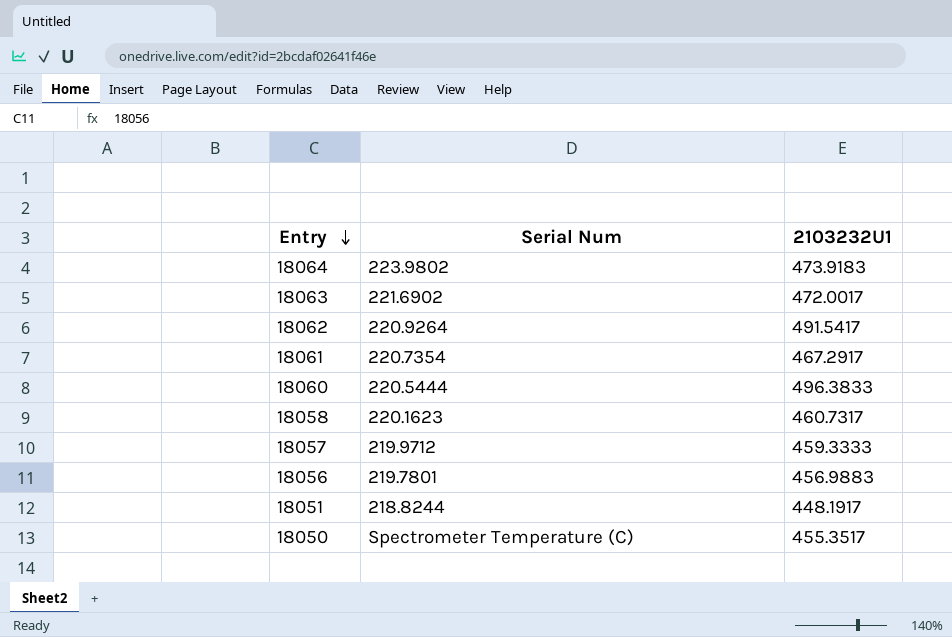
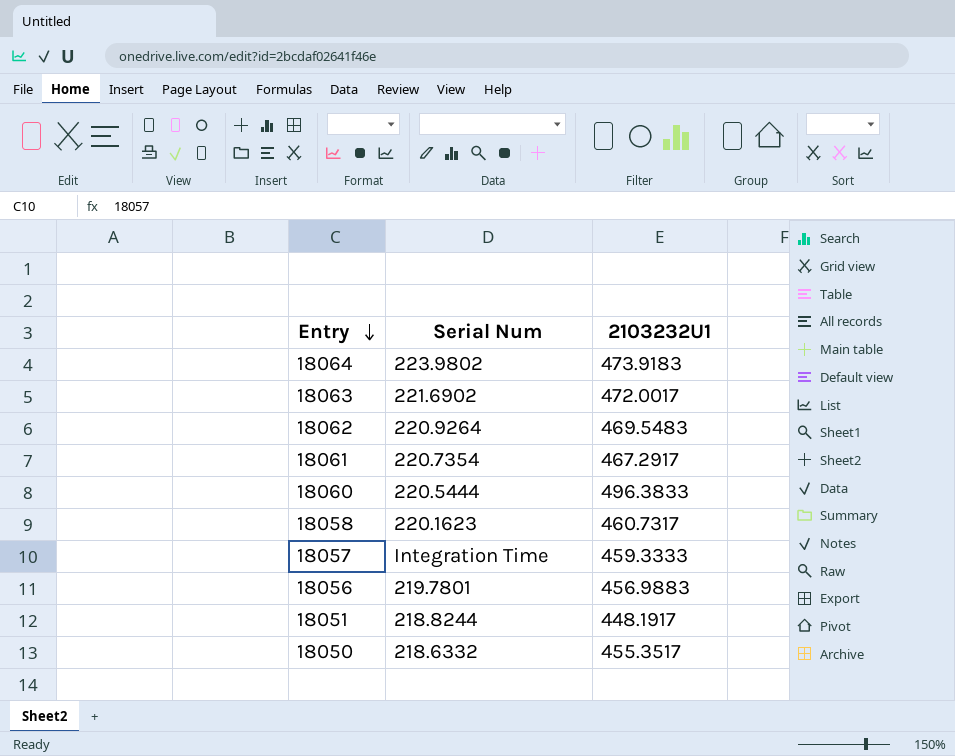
18062 | 2103232U1: 491.5417 -> 469.5483
18057 | Serial Num: 219.9712 -> Integration Time
18050 | Serial Num: Spectrometer Temperature (C) -> 218.6332

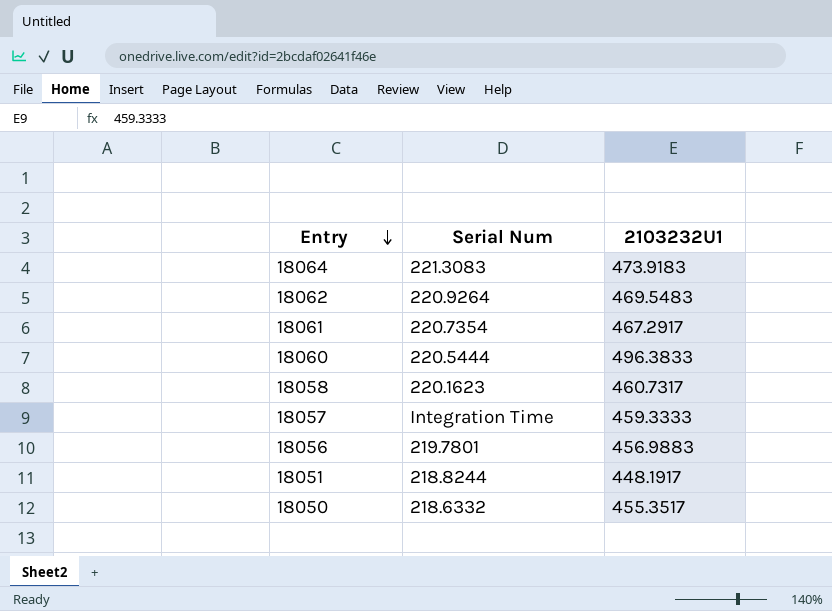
row 18063: 221.6902 | 472.0017 -> none
18064 | Serial Num: 223.9802 -> 221.3083

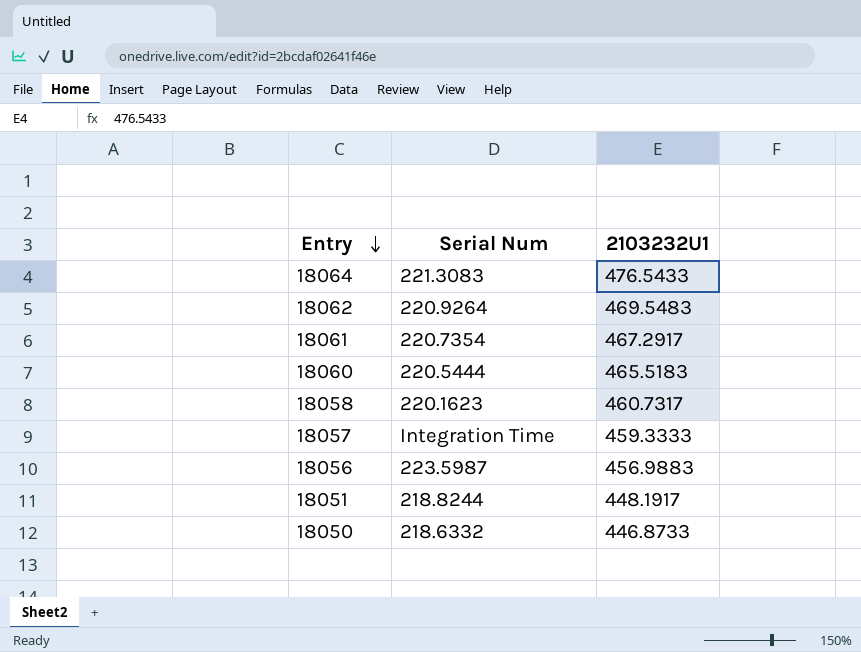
18064 | 2103232U1: 473.9183 -> 476.5433
18060 | 2103232U1: 496.3833 -> 465.5183
18056 | Serial Num: 219.7801 -> 223.5987
18050 | 2103232U1: 455.3517 -> 446.8733

